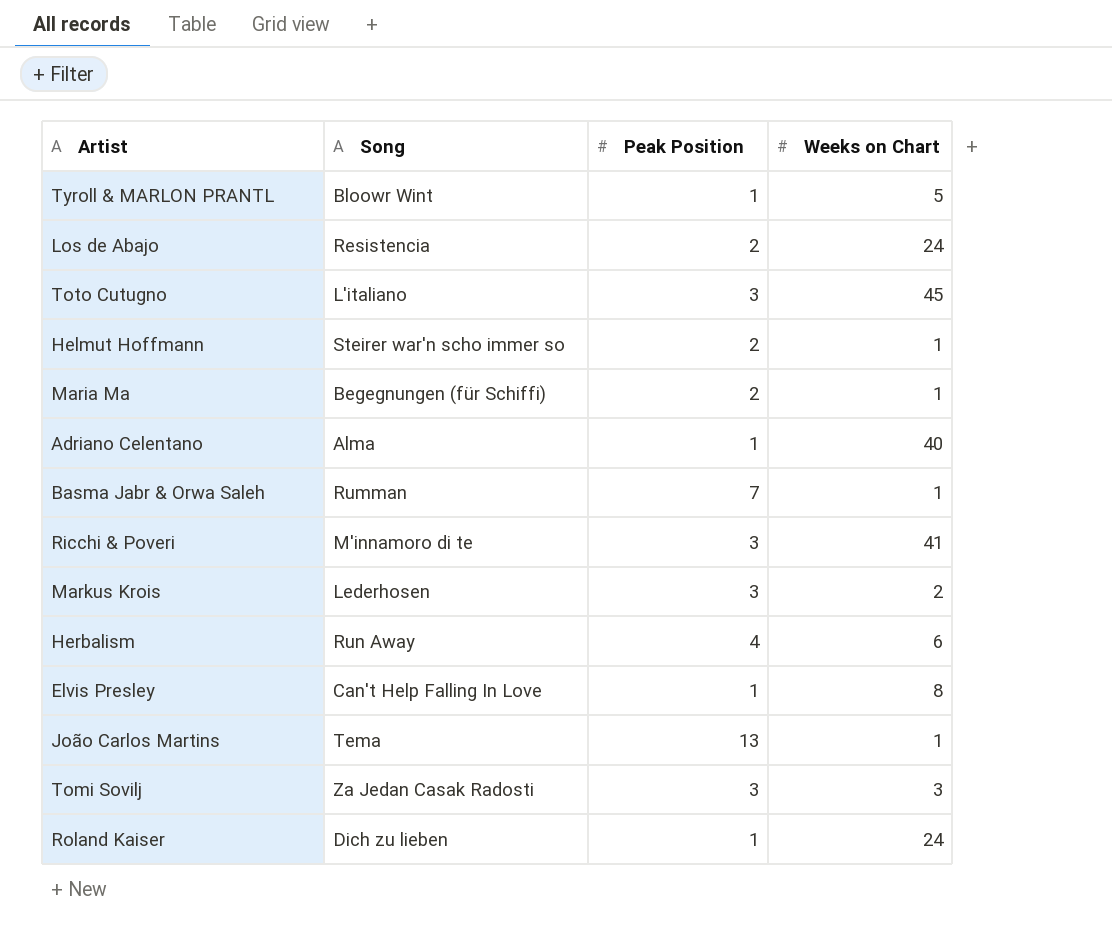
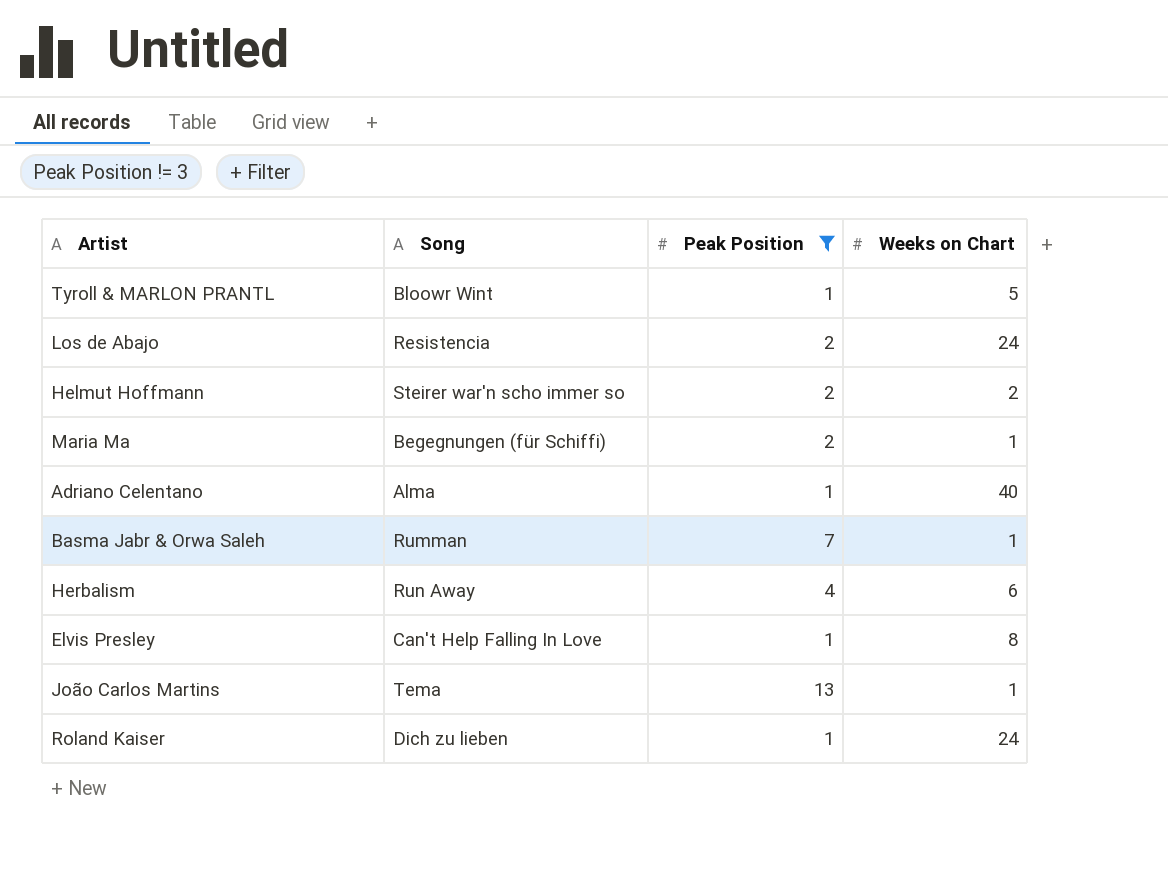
filter: none -> Peak Position != 3
Helmut Hoffmann | Weeks on Chart: 1 -> 2

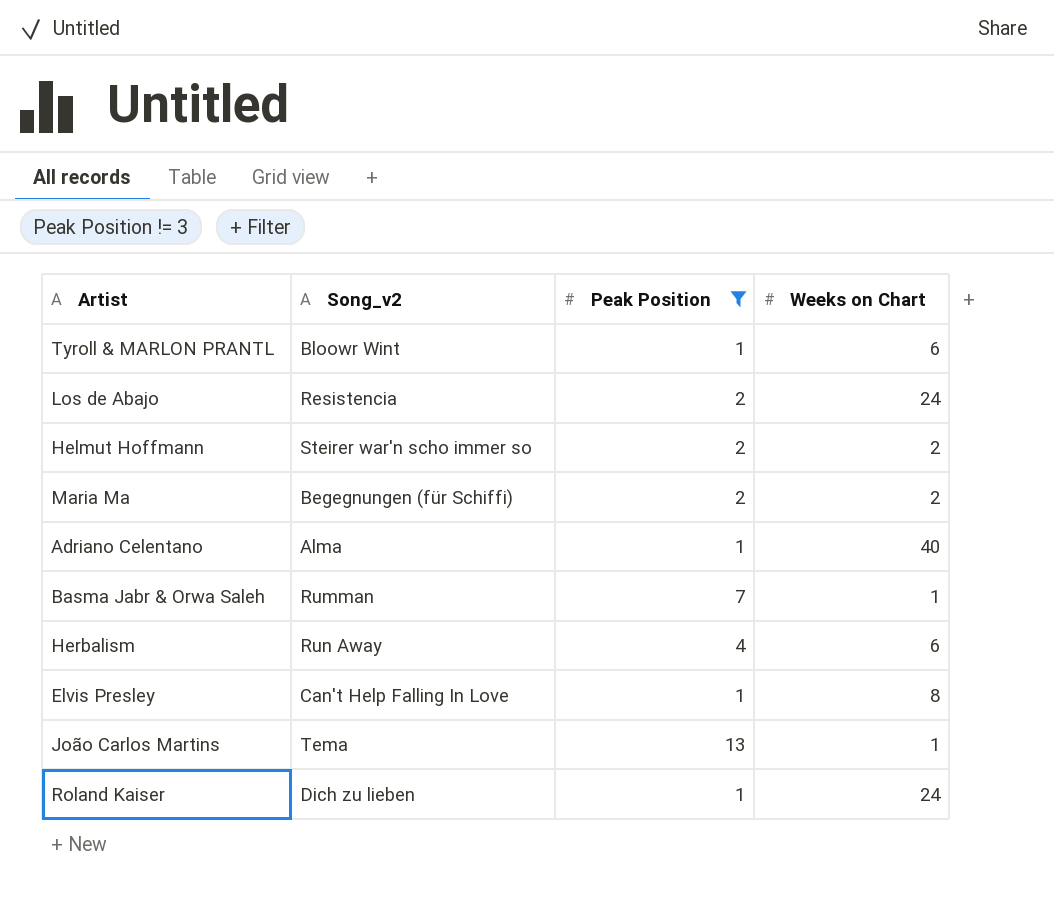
column name: Song -> Song_v2
Tyroll & MARLON PRANTL | Weeks on Chart: 5 -> 6
Maria Ma | Weeks on Chart: 1 -> 2

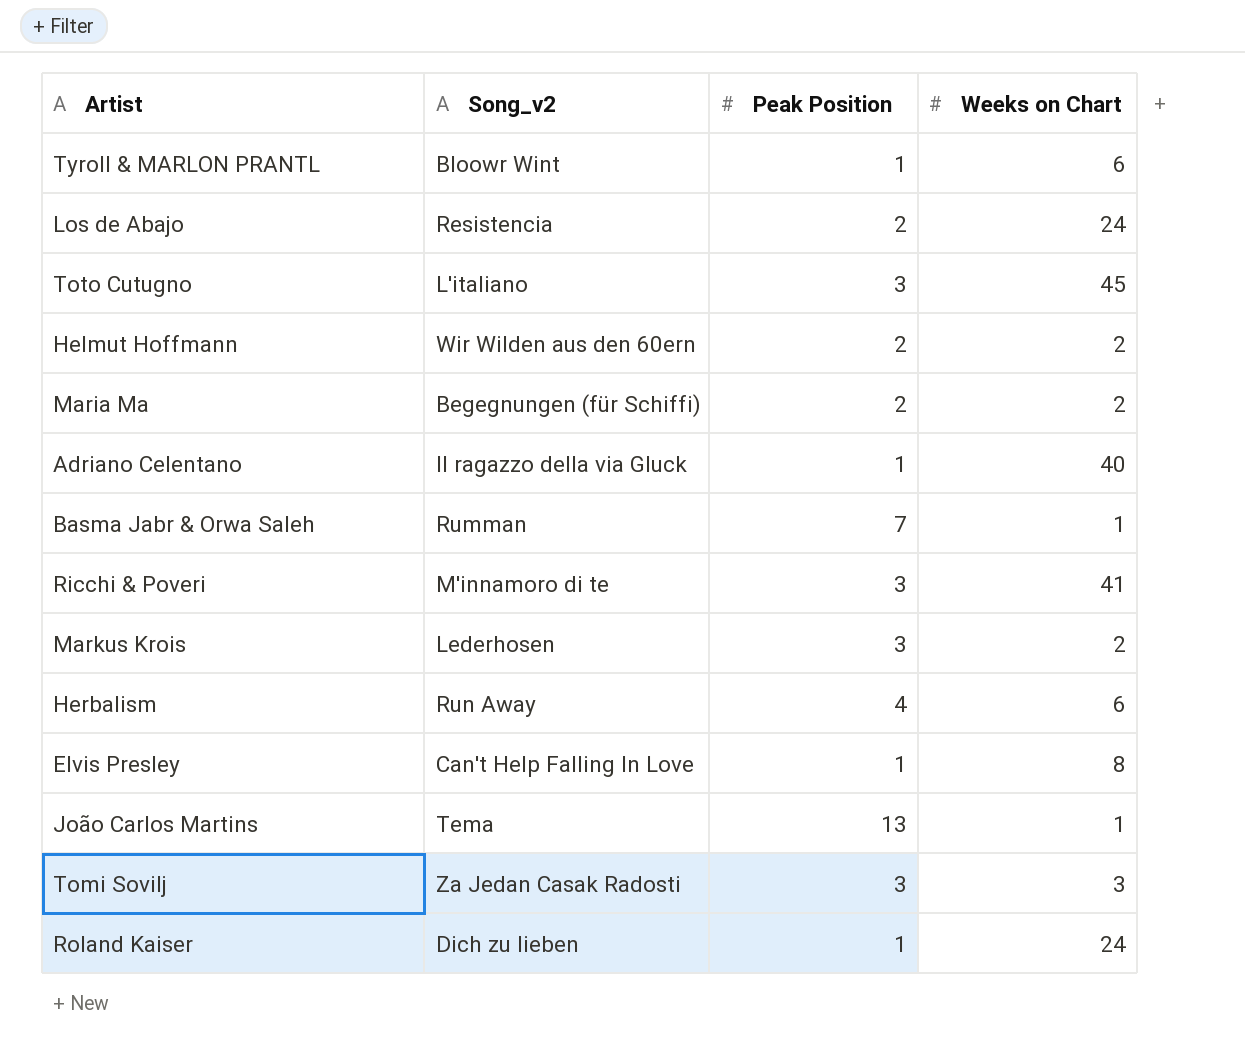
filter: Peak Position != 3 -> none
Helmut Hoffmann | Song_v2: Steirer war'n scho immer so -> Wir Wilden aus den 60ern
Adriano Celentano | Song_v2: Alma -> Il ragazzo della via Gluck

